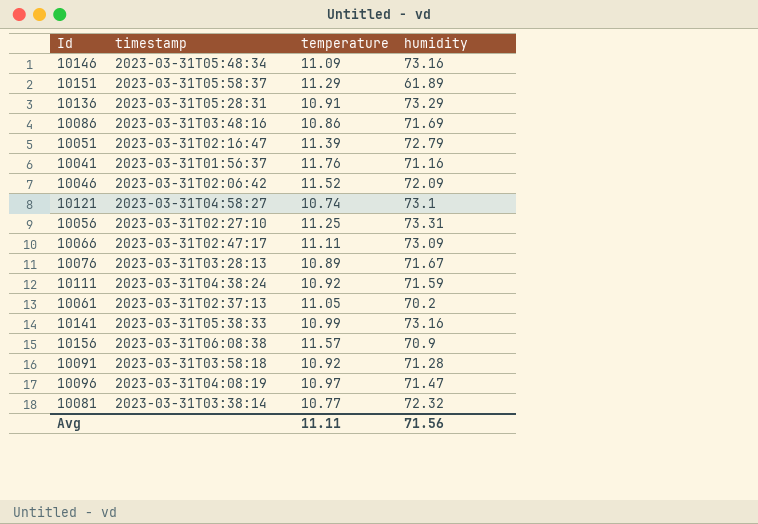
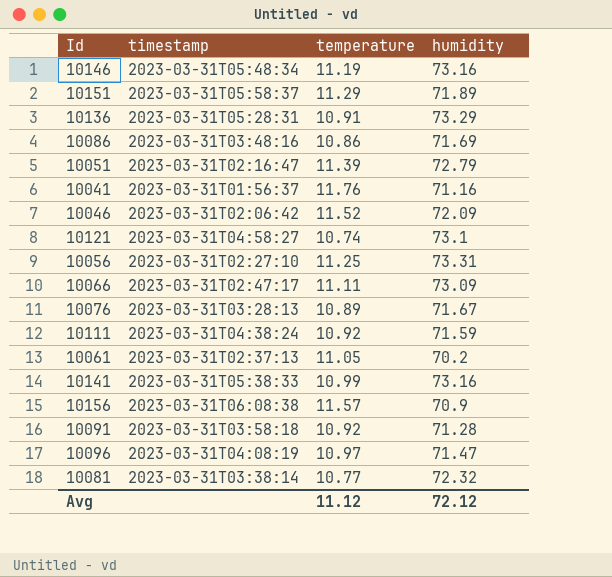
10146 | temperature: 11.09 -> 11.19
10151 | humidity: 61.89 -> 71.89
Avg | temperature: 11.11 -> 11.12
Avg | humidity: 71.56 -> 72.12

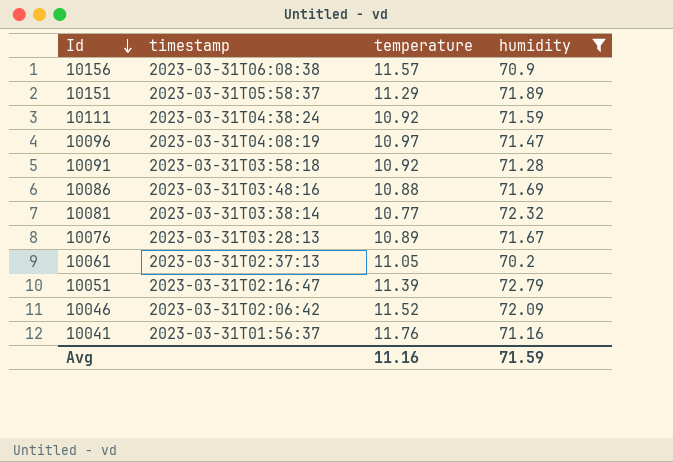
filter: none -> humidity <= 72.79
row order: none -> Id descending
10086 | temperature: 10.86 -> 10.88
Avg | temperature: 11.12 -> 11.16
Avg | humidity: 72.12 -> 71.59

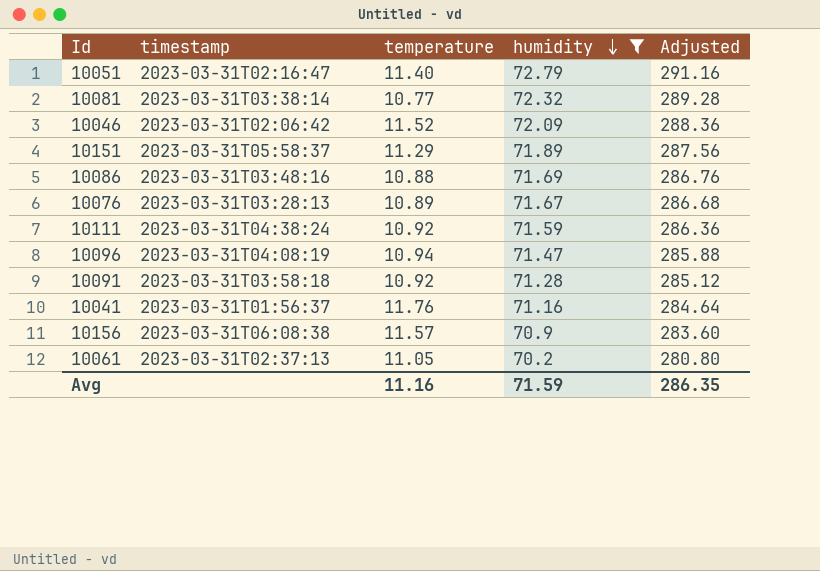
row order: Id descending -> humidity descending
column Adjusted | formula: none -> [humidity] * 4
10051 | temperature: 11.39 -> 11.40
10096 | temperature: 10.97 -> 10.94

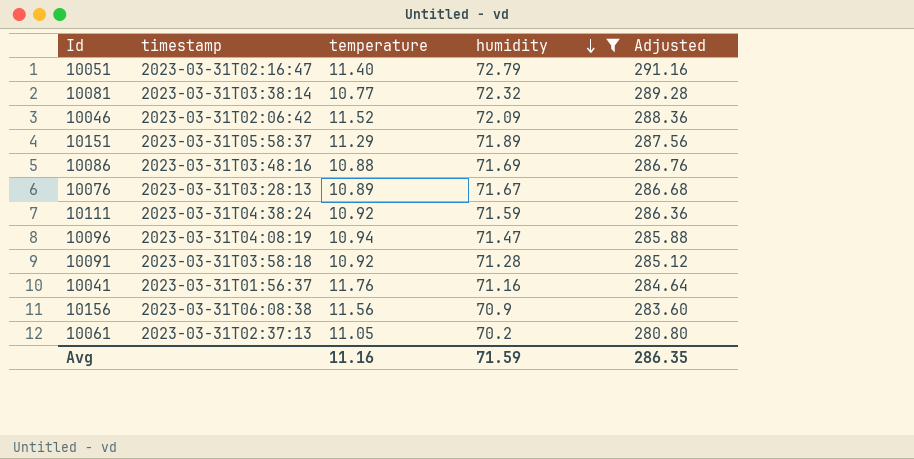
10156 | temperature: 11.57 -> 11.56

